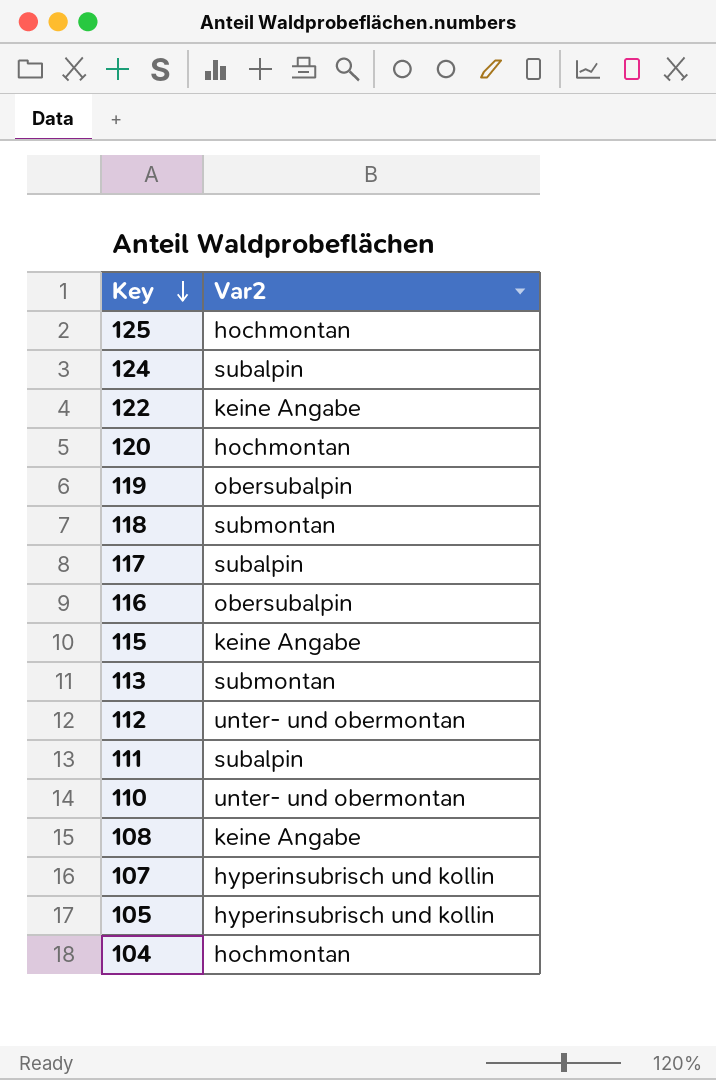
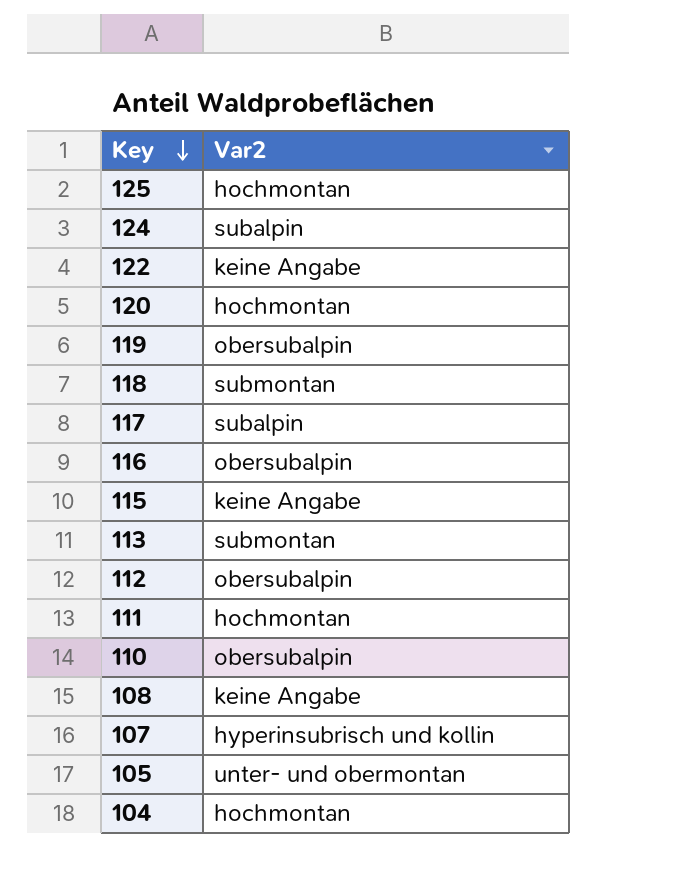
112 | Var2: unter- und obermontan -> obersubalpin
111 | Var2: subalpin -> hochmontan
110 | Var2: unter- und obermontan -> obersubalpin
105 | Var2: hyperinsubrisch und kollin -> unter- und obermontan

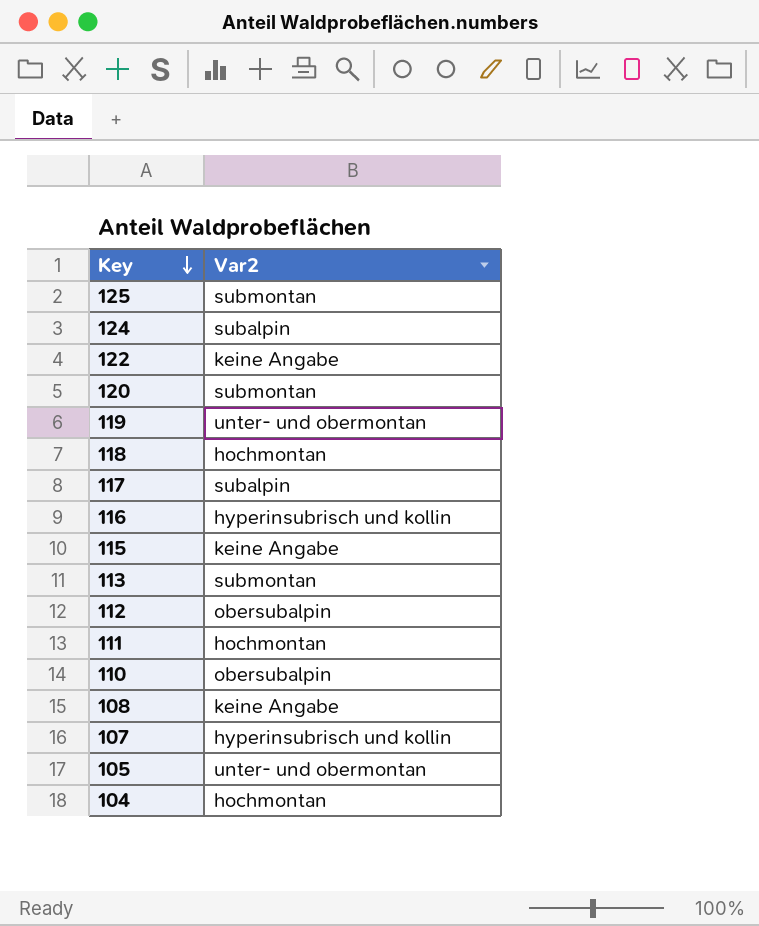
125 | Var2: hochmontan -> submontan
120 | Var2: hochmontan -> submontan
119 | Var2: obersubalpin -> unter- und obermontan
118 | Var2: submontan -> hochmontan
116 | Var2: obersubalpin -> hyperinsubrisch und kollin

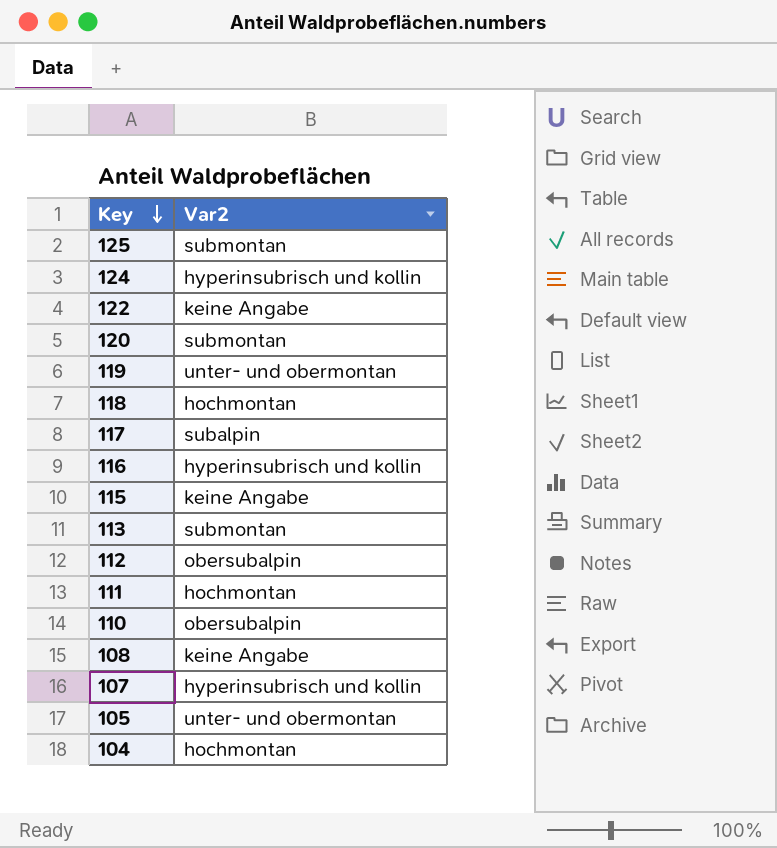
124 | Var2: subalpin -> hyperinsubrisch und kollin

